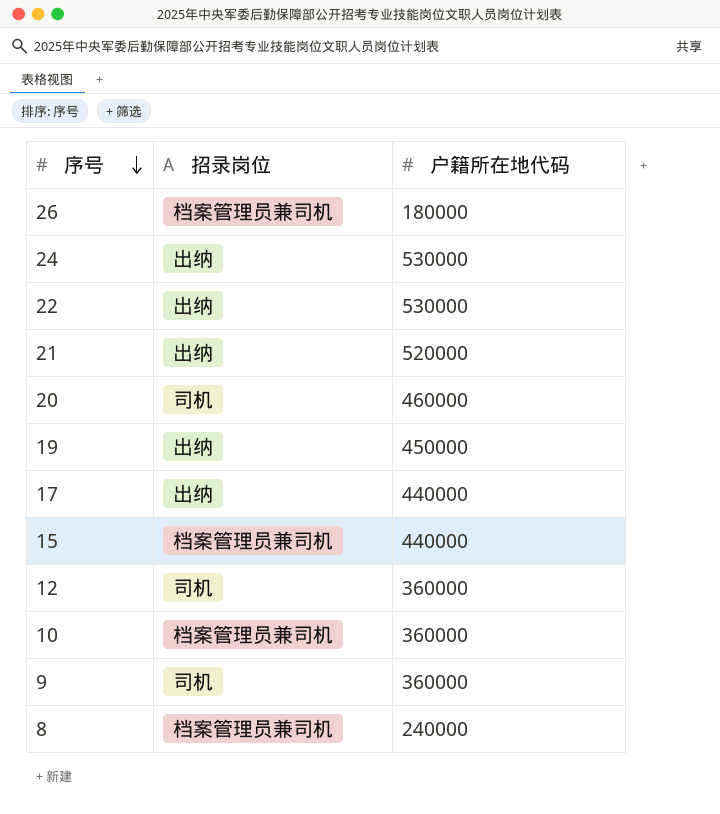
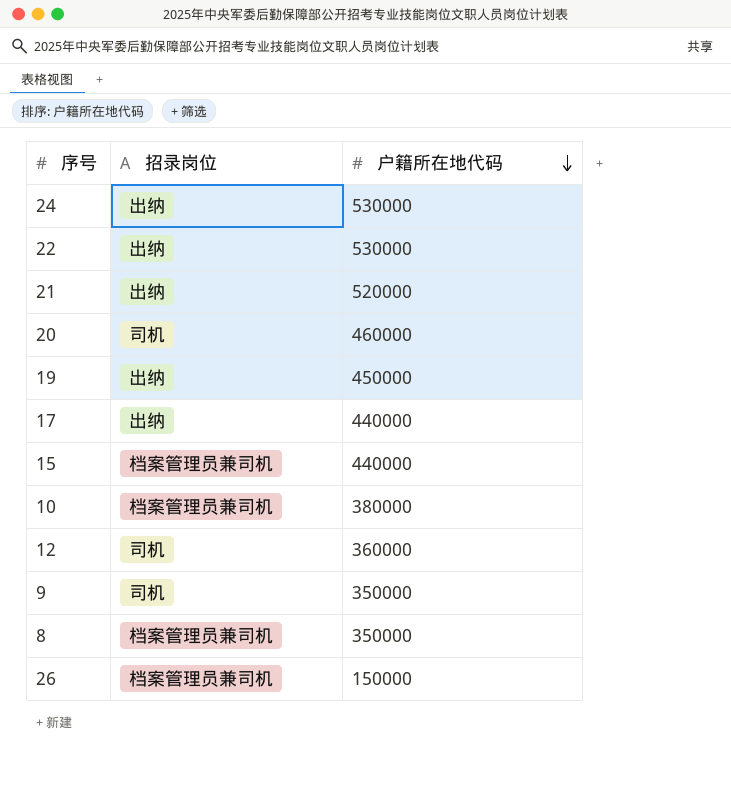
row order: 序号 descending -> 户籍所在地代码 descending
10 | 户籍所在地代码: 360000 -> 380000
9 | 户籍所在地代码: 360000 -> 350000
8 | 户籍所在地代码: 240000 -> 350000
26 | 户籍所在地代码: 180000 -> 150000

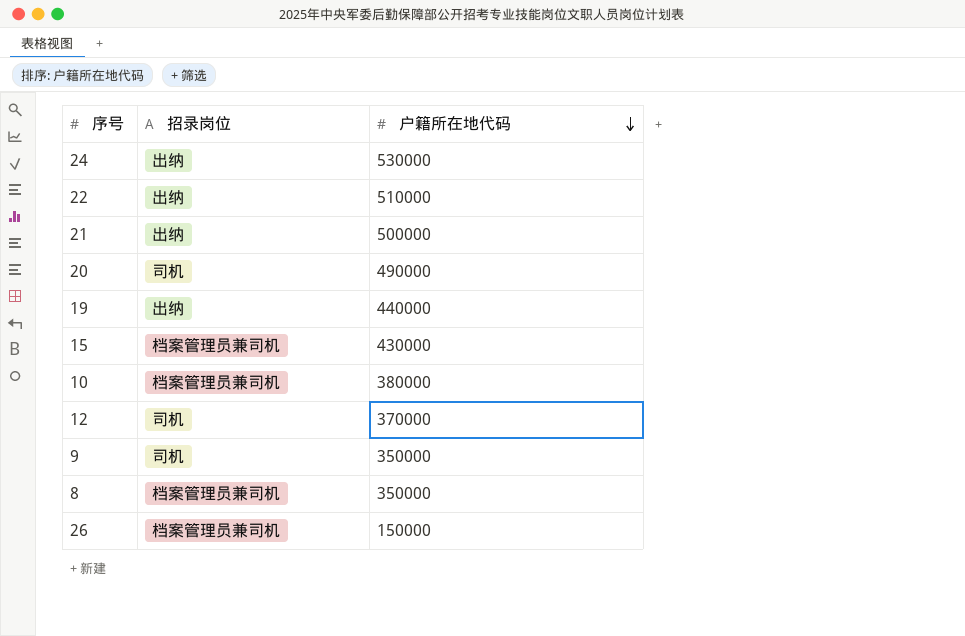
row 17: 出纳 | 440000 -> none
22 | 户籍所在地代码: 530000 -> 510000
21 | 户籍所在地代码: 520000 -> 500000
20 | 户籍所在地代码: 460000 -> 490000
19 | 户籍所在地代码: 450000 -> 440000
15 | 户籍所在地代码: 440000 -> 430000
12 | 户籍所在地代码: 360000 -> 370000

